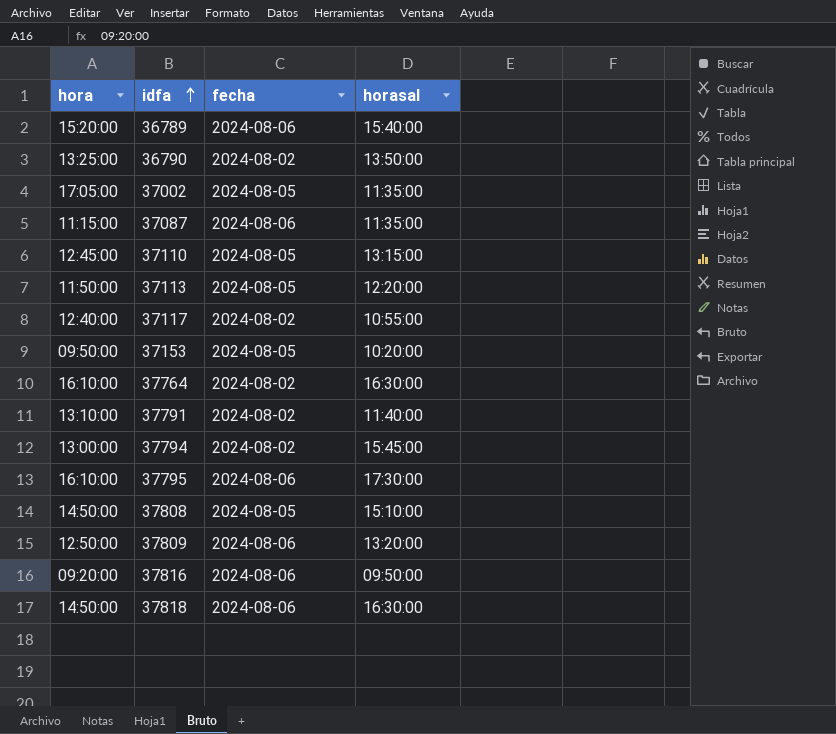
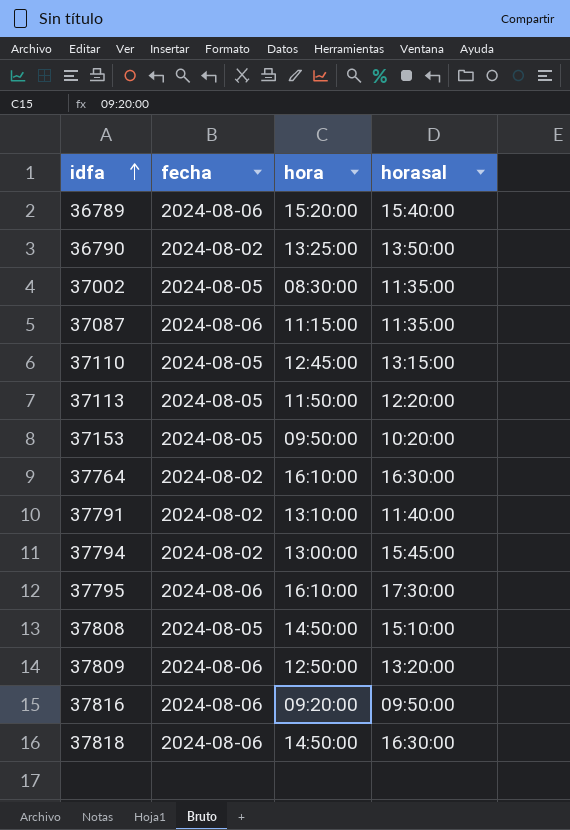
column hora | position: 1 -> 3
row 37117: 12:40:00 | 2024-08-02 | 10:55:00 -> none
37002 | hora: 17:05:00 -> 08:30:00

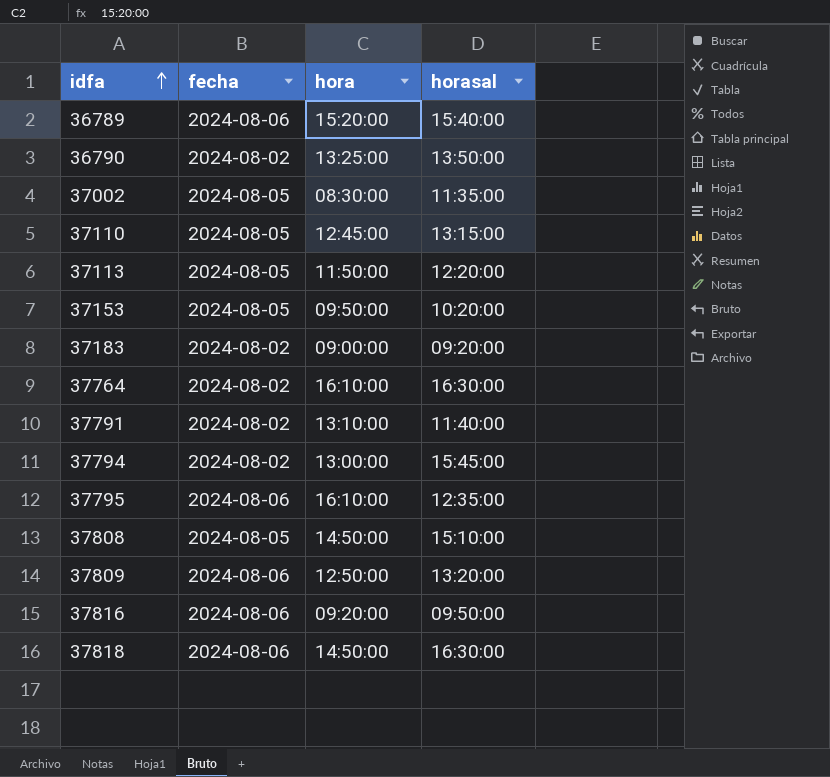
row 37087: 2024-08-06 | 11:15:00 | 11:35:00 -> none
row 37183: none -> 2024-08-02 | 09:00:00 | 09:20:00
37795 | horasal: 17:30:00 -> 12:35:00

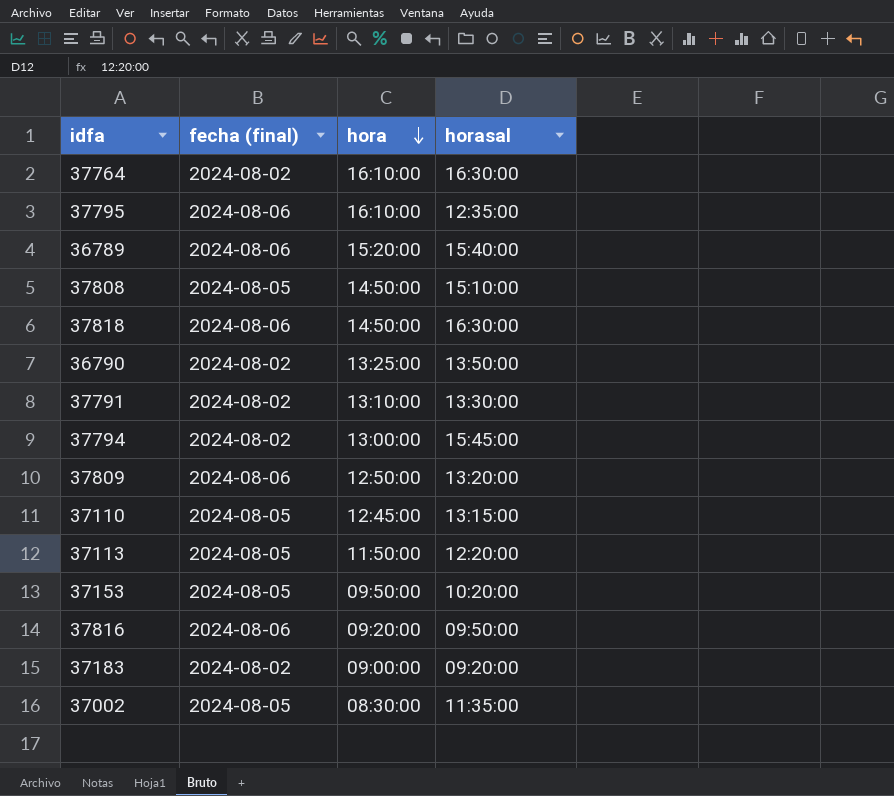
row order: idfa ascending -> hora descending
column name: fecha -> fecha (final)
37791 | horasal: 11:40:00 -> 13:30:00

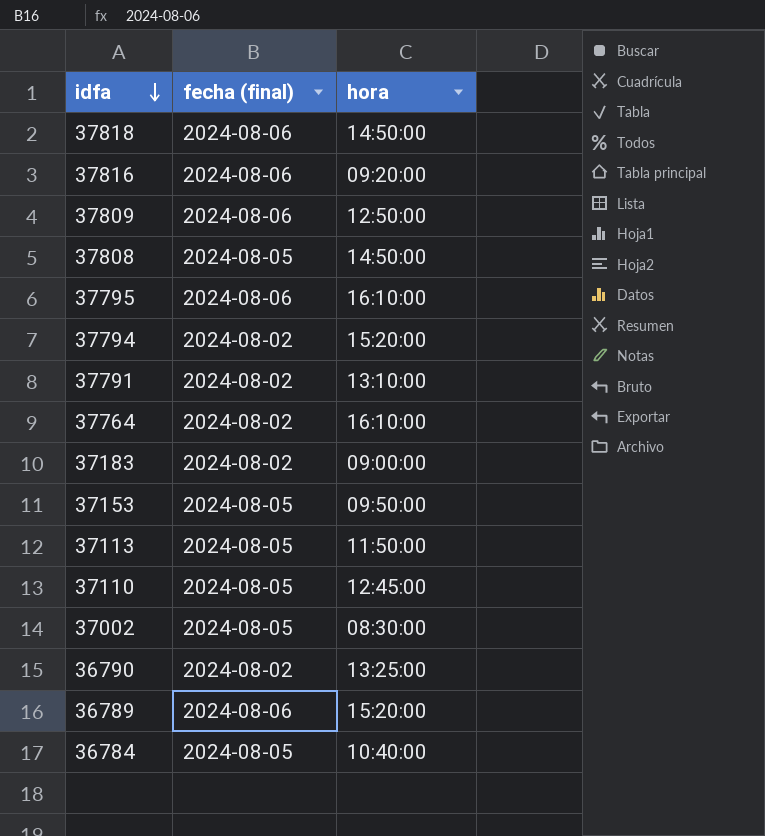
row order: hora descending -> idfa descending
column horasal | position: 4 -> none
37794 | hora: 13:00:00 -> 15:20:00
row 36784: none -> 2024-08-05 | 10:40:00

